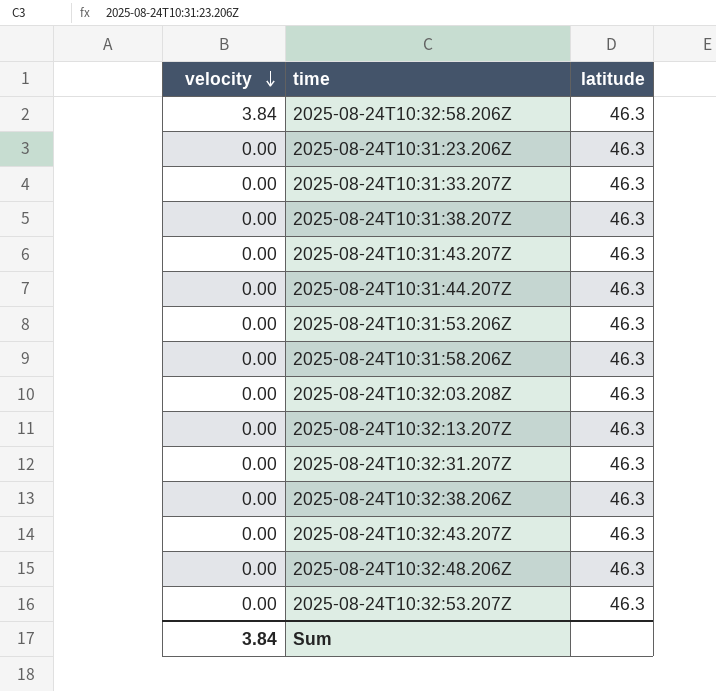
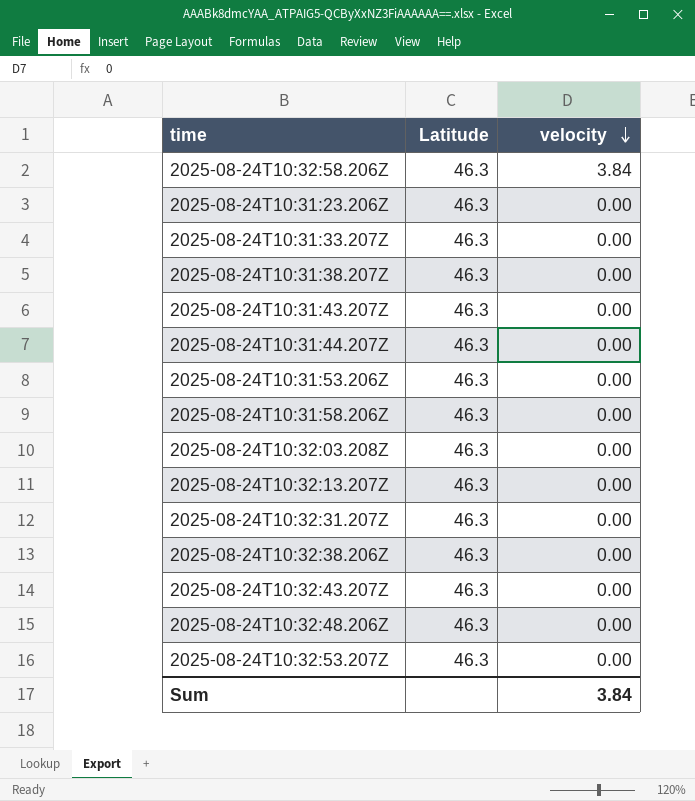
column name: latitude -> Latitude
column velocity | position: 1 -> 3

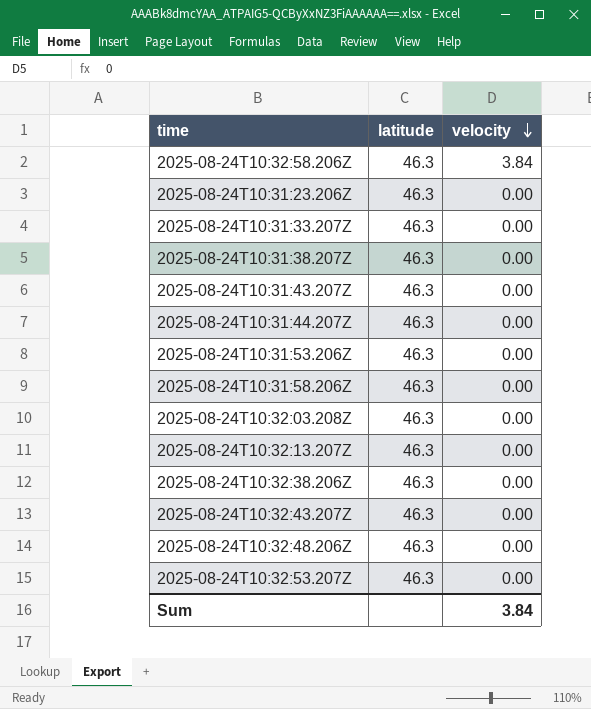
column name: Latitude -> latitude
row 2025-08-24T10:32:31.207Z: 46.3 | 0.00 -> none

